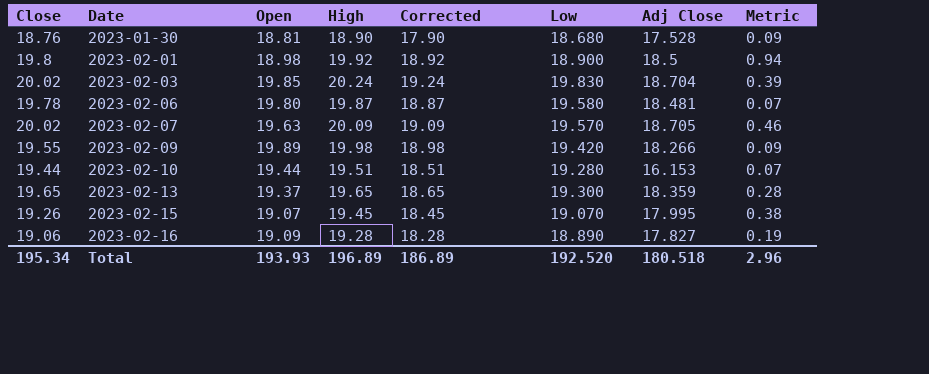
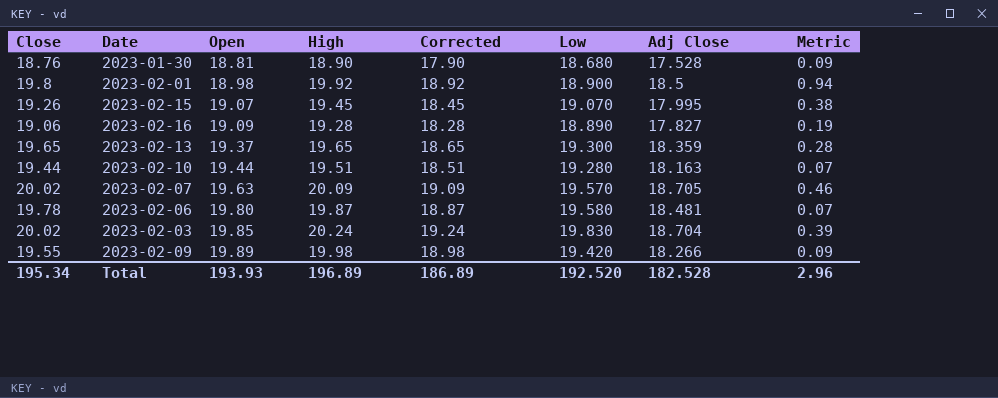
row order: Date ascending -> Open ascending
2023-02-10 | Adj Close: 16.153 -> 18.163
Total | Adj Close: 180.518 -> 182.528

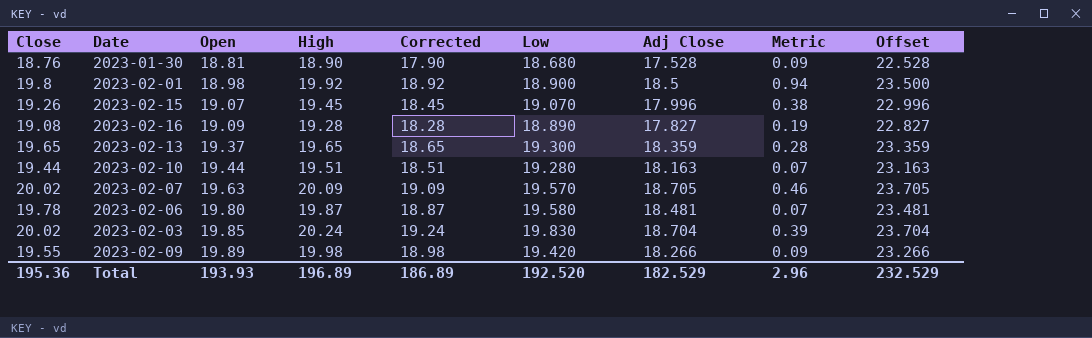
column Offset | formula: none -> [Adj Close] + 5
2023-02-15 | Adj Close: 17.995 -> 17.996
2023-02-16 | Close: 19.06 -> 19.08
Total | Close: 195.34 -> 195.36
Total | Adj Close: 182.528 -> 182.529

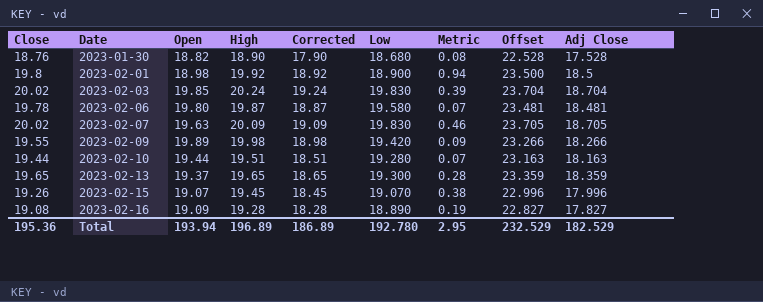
row order: Open ascending -> Date ascending
column Adj Close | position: 7 -> 9
2023-01-30 | Open: 18.81 -> 18.82
2023-01-30 | Metric: 0.09 -> 0.08
2023-02-07 | Low: 19.570 -> 19.830
Total | Open: 193.93 -> 193.94
Total | Low: 192.520 -> 192.780
Total | Metric: 2.96 -> 2.95

